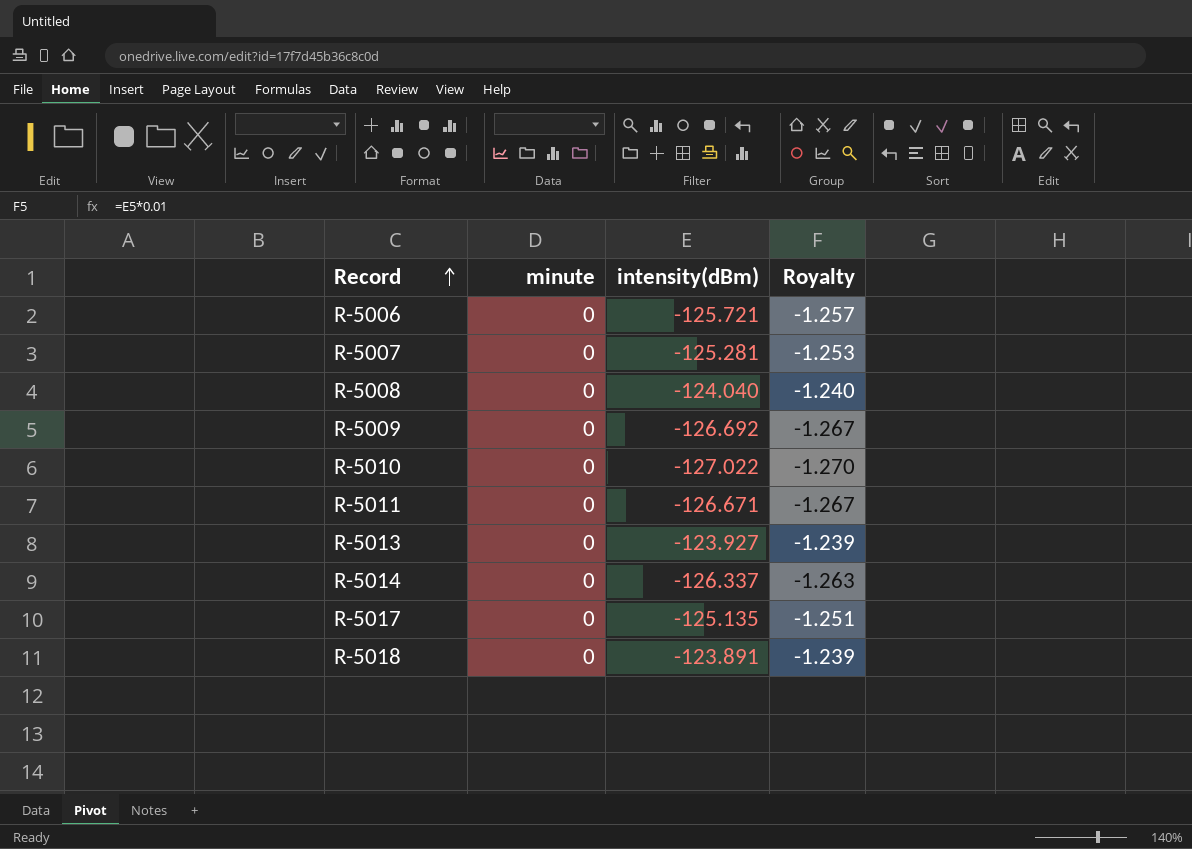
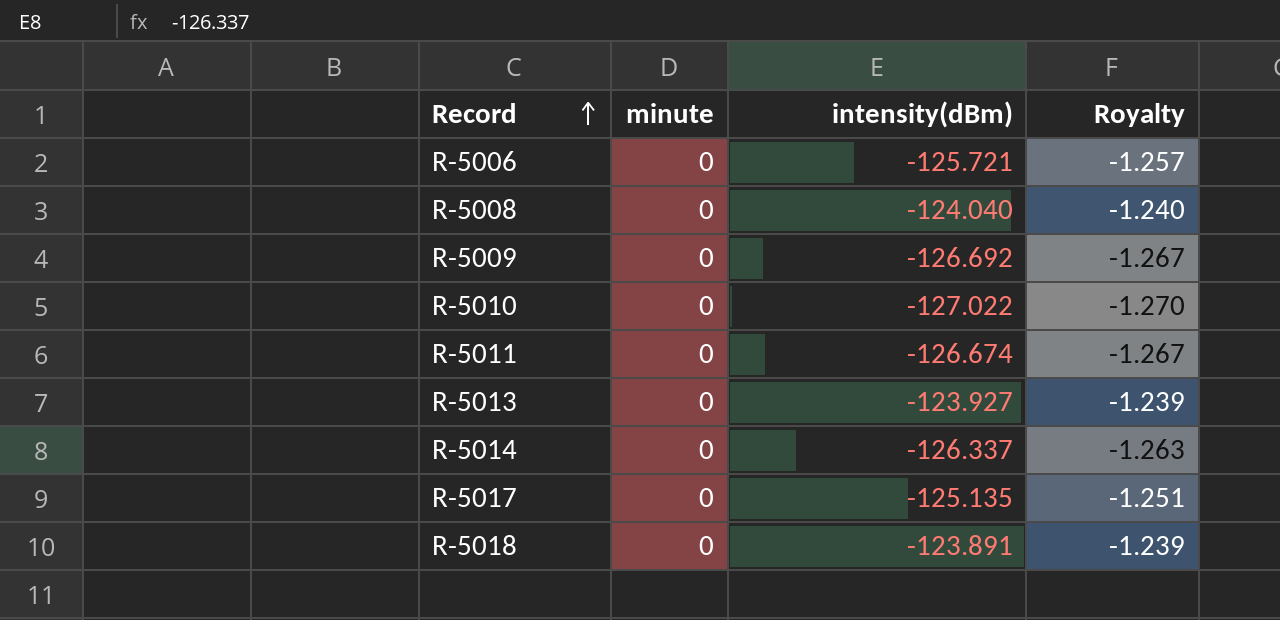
row R-5007: 0 | -125.281 | -1.253 -> none
R-5011 | intensity(dBm): -126.671 -> -126.674

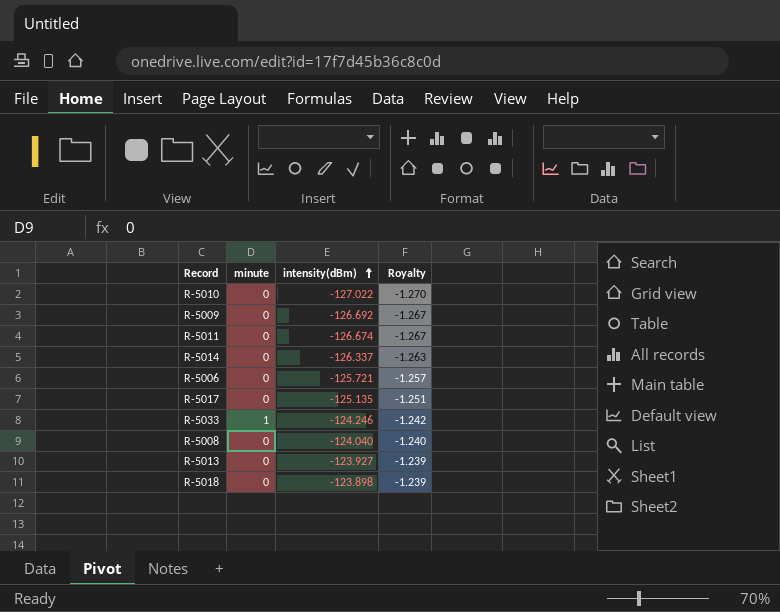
row order: Record ascending -> intensity(dBm) ascending
row R-5033: none -> 1 | -124.246 | -1.242
R-5018 | intensity(dBm): -123.891 -> -123.898

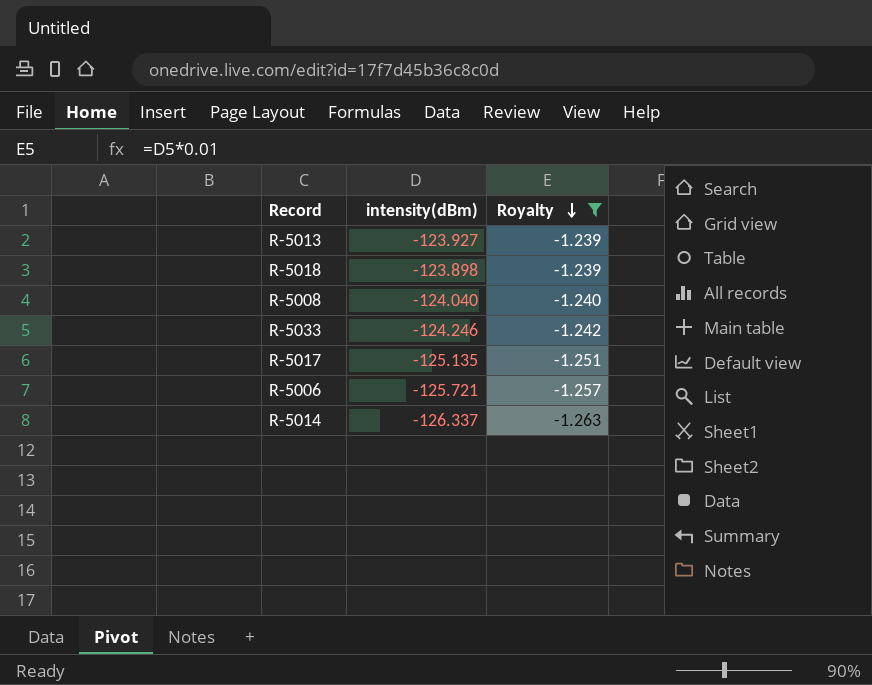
filter: none -> Royalty >= -1.263
row order: intensity(dBm) ascending -> Royalty descending
column minute | position: 2 -> none

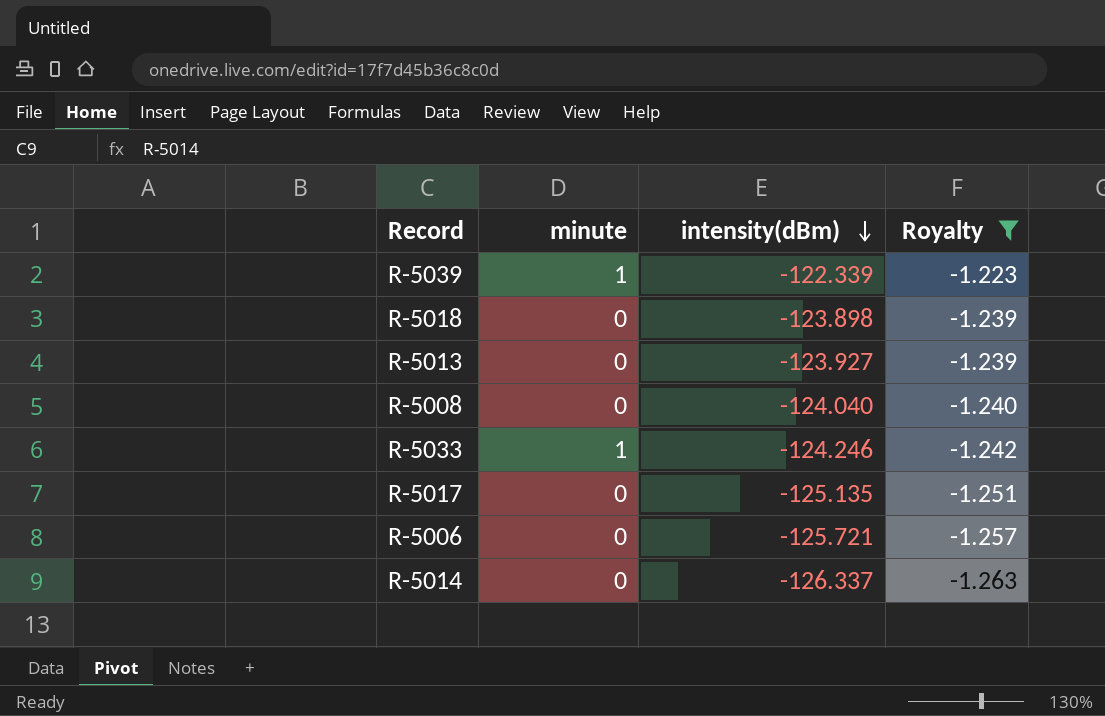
row order: Royalty descending -> intensity(dBm) descending
column minute | position: none -> 2
row R-5039: none -> 1 | -122.339 | -1.223

